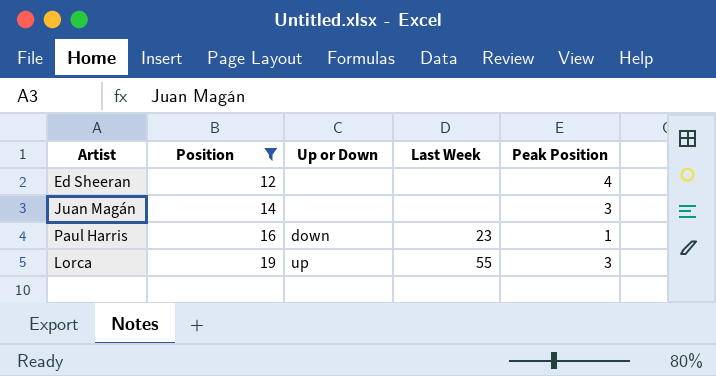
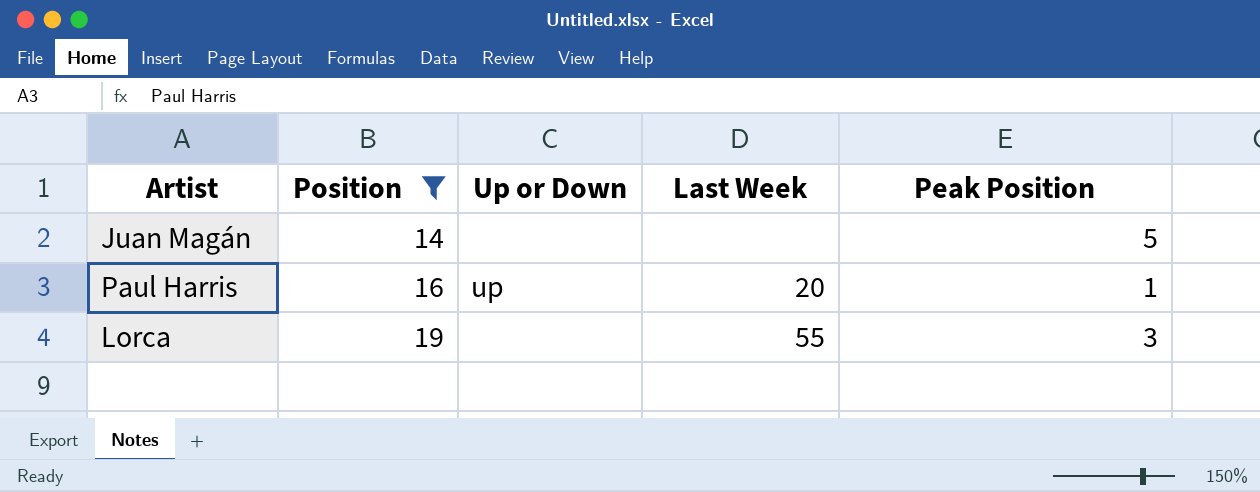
row Ed Sheeran: 12 | none | none | 4 -> none
Juan Magán | Peak Position: 3 -> 5
Paul Harris | Up or Down: down -> up
Paul Harris | Last Week: 23 -> 20
Lorca | Up or Down: up -> none

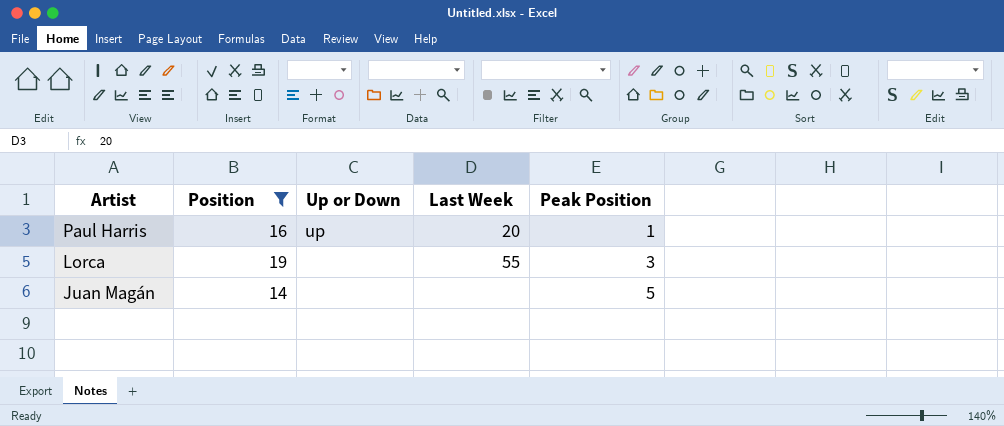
row order: Position ascending -> Artist descending

